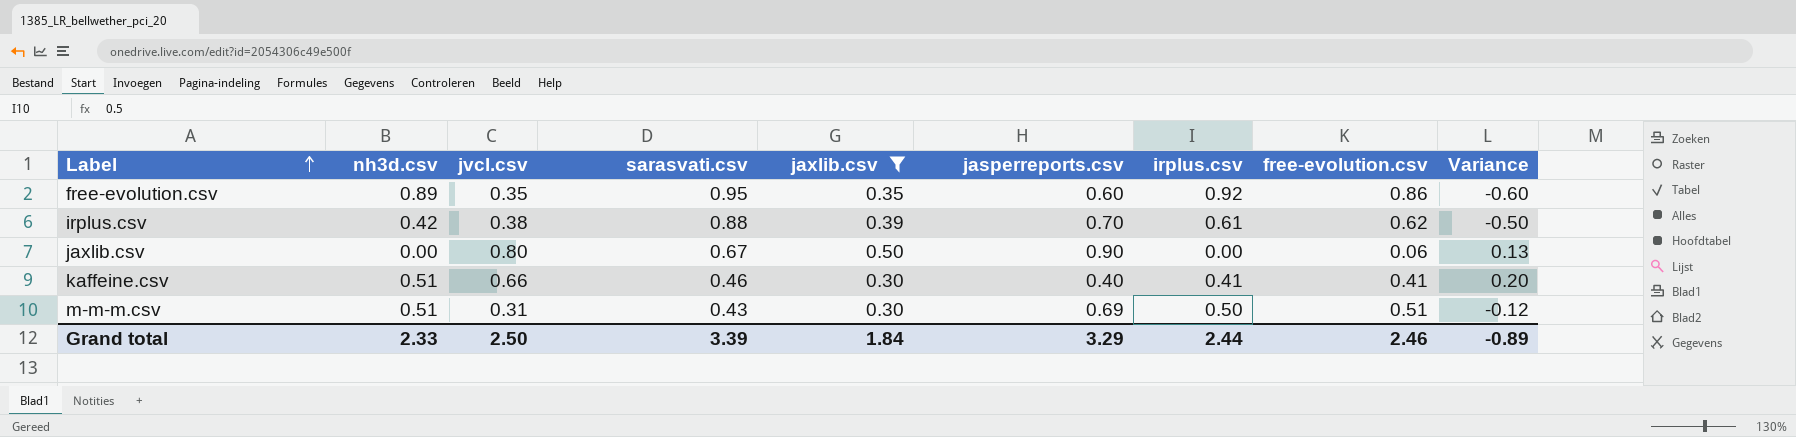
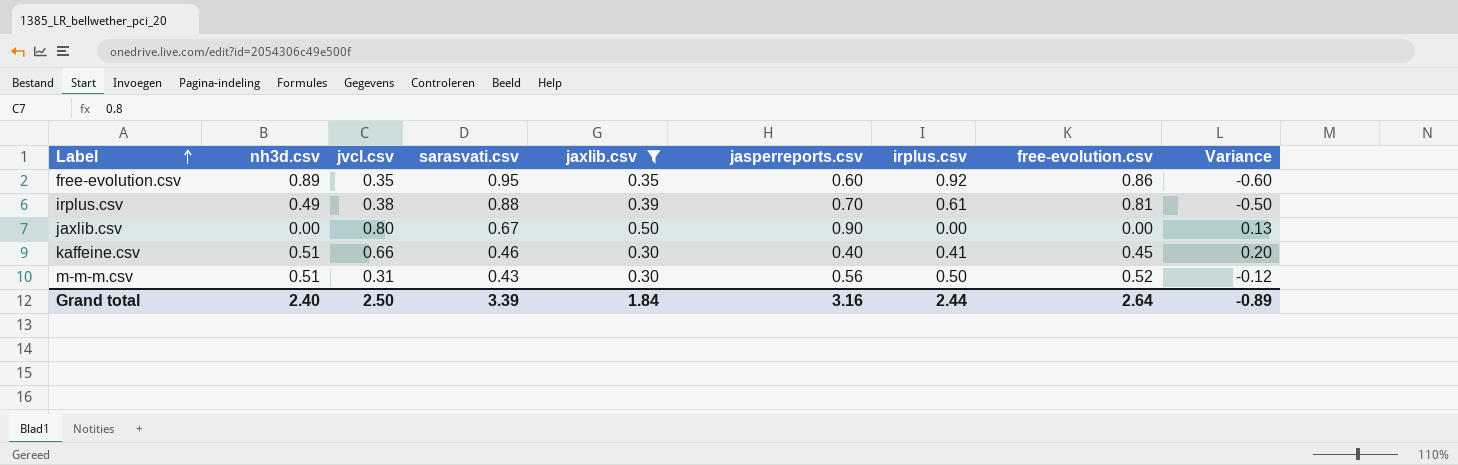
irplus.csv | nh3d.csv: 0.42 -> 0.49
irplus.csv | free-evolution.csv: 0.62 -> 0.81
jaxlib.csv | free-evolution.csv: 0.06 -> 0.00
kaffeine.csv | free-evolution.csv: 0.41 -> 0.45
m-m-m.csv | jasperreports.csv: 0.69 -> 0.56
m-m-m.csv | free-evolution.csv: 0.51 -> 0.52
Grand total | nh3d.csv: 2.33 -> 2.40
Grand total | jasperreports.csv: 3.29 -> 3.16
Grand total | free-evolution.csv: 2.46 -> 2.64

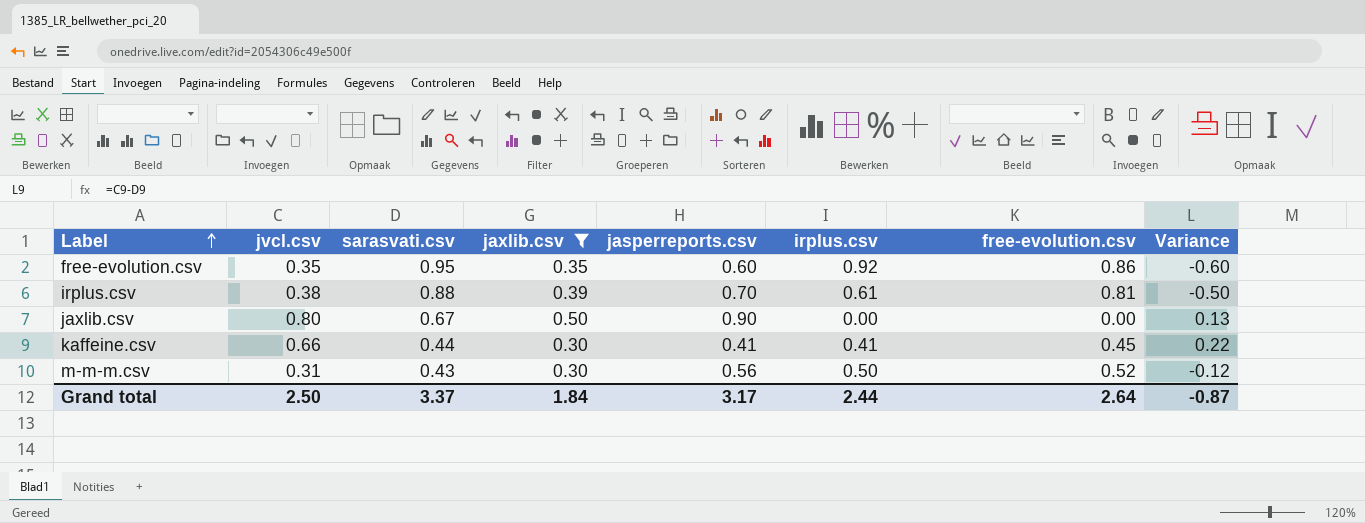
column nh3d.csv | position: 2 -> none
kaffeine.csv | sarasvati.csv: 0.46 -> 0.44
kaffeine.csv | jasperreports.csv: 0.40 -> 0.41
kaffeine.csv | Variance: 0.20 -> 0.22
Grand total | sarasvati.csv: 3.39 -> 3.37
Grand total | jasperreports.csv: 3.16 -> 3.17
Grand total | Variance: -0.89 -> -0.87

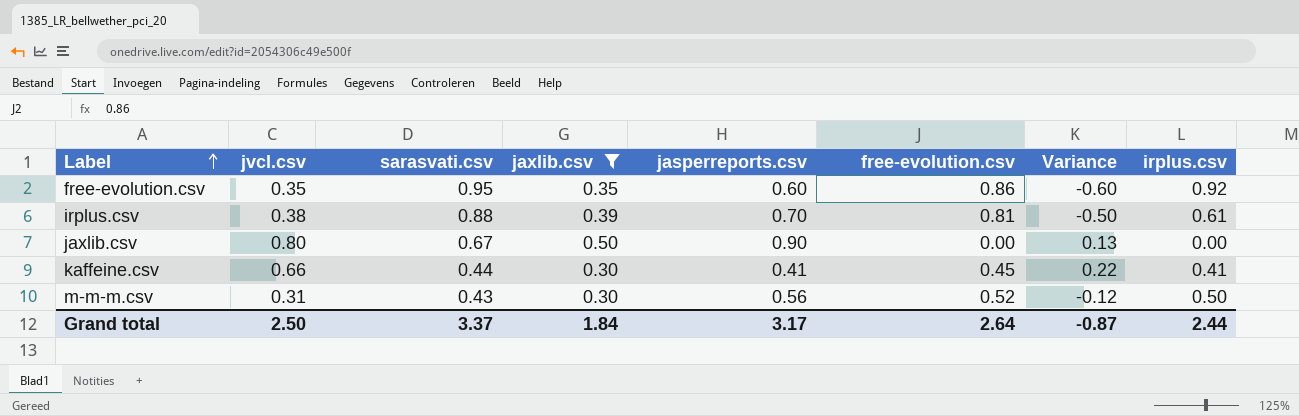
column irplus.csv | position: 6 -> 8

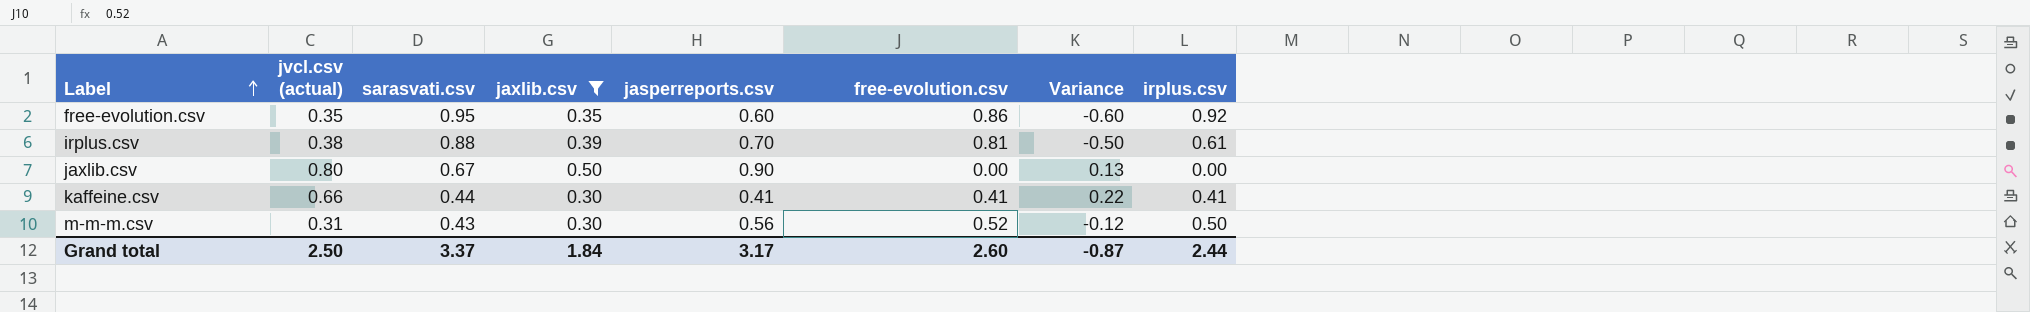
column name: jvcl.csv -> jvcl.csv (actual)
kaffeine.csv | free-evolution.csv: 0.45 -> 0.41
Grand total | free-evolution.csv: 2.64 -> 2.60

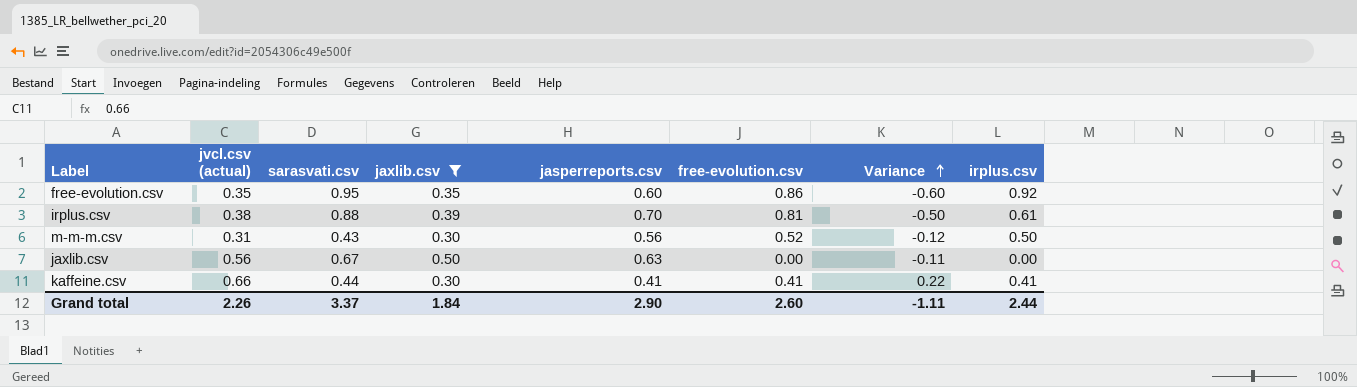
row order: Label ascending -> Variance ascending
jaxlib.csv | jvcl.csv (actual): 0.80 -> 0.56
jaxlib.csv | jasperreports.csv: 0.90 -> 0.63
jaxlib.csv | Variance: 0.13 -> -0.11
Grand total | jvcl.csv (actual): 2.50 -> 2.26
Grand total | jasperreports.csv: 3.17 -> 2.90
Grand total | Variance: -0.87 -> -1.11

